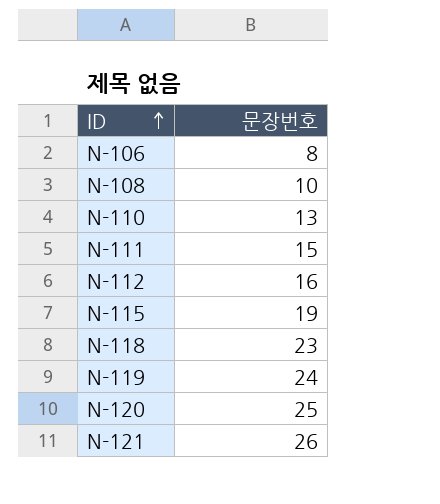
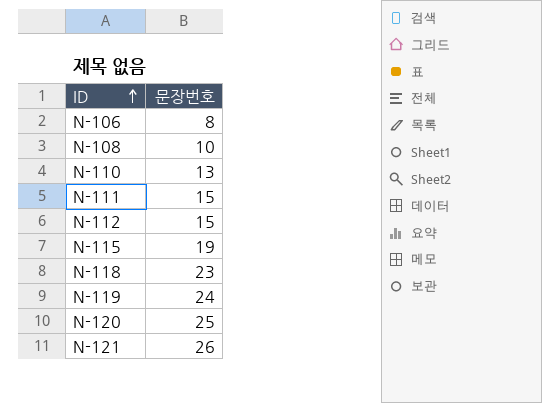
N-112 | 문장번호: 16 -> 15

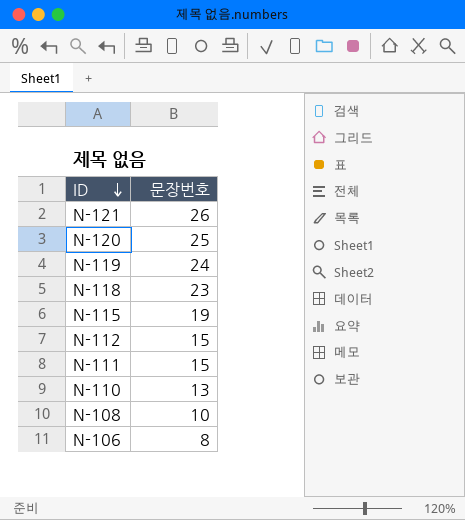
row order: ID ascending -> ID descending

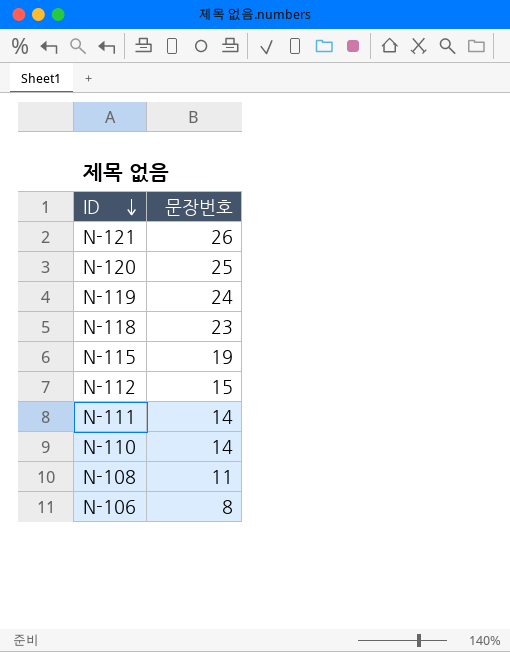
N-111 | 문장번호: 15 -> 14
N-110 | 문장번호: 13 -> 14
N-108 | 문장번호: 10 -> 11

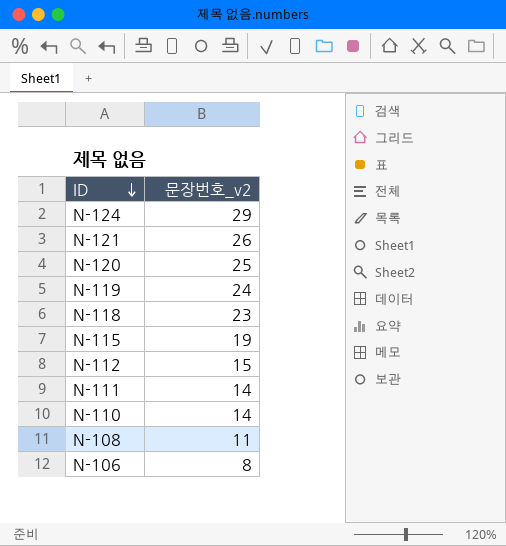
column name: 문장번호 -> 문장번호_v2
row N-124: none -> 29

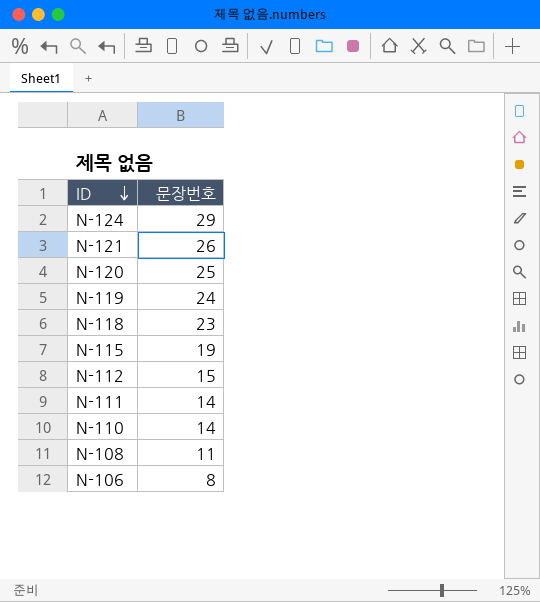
column name: 문장번호_v2 -> 문장번호

